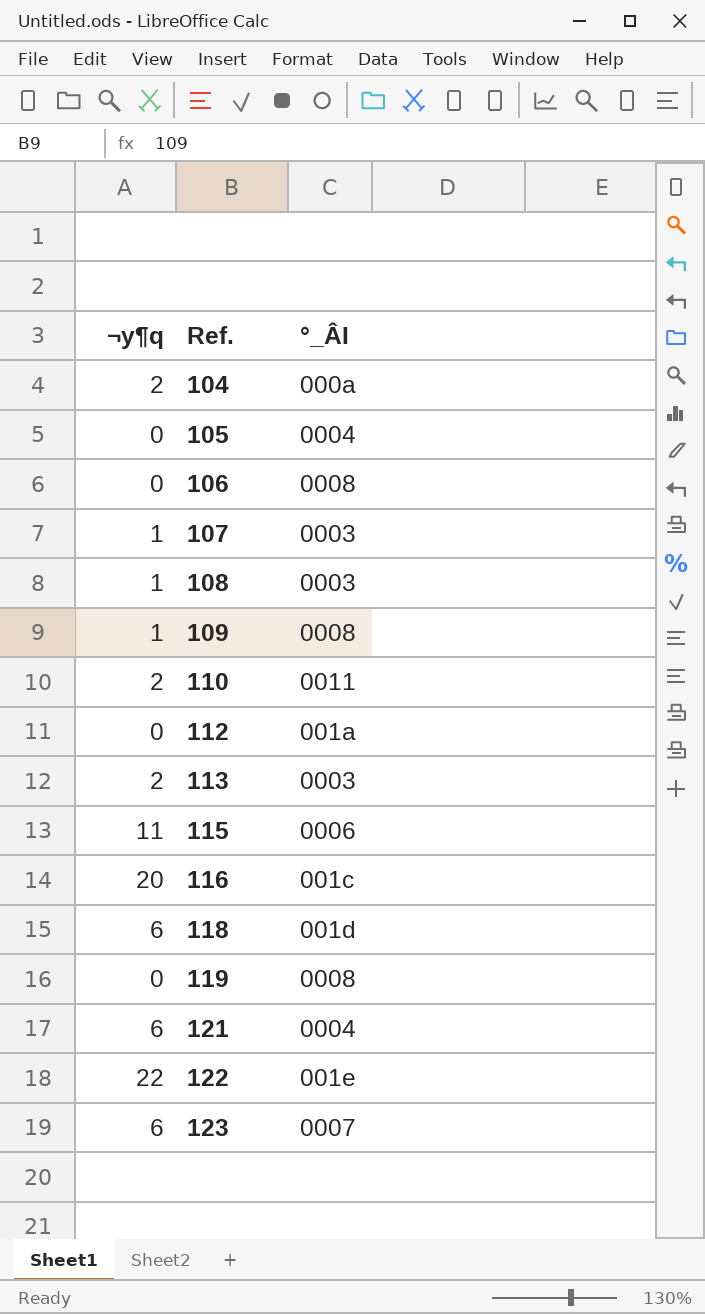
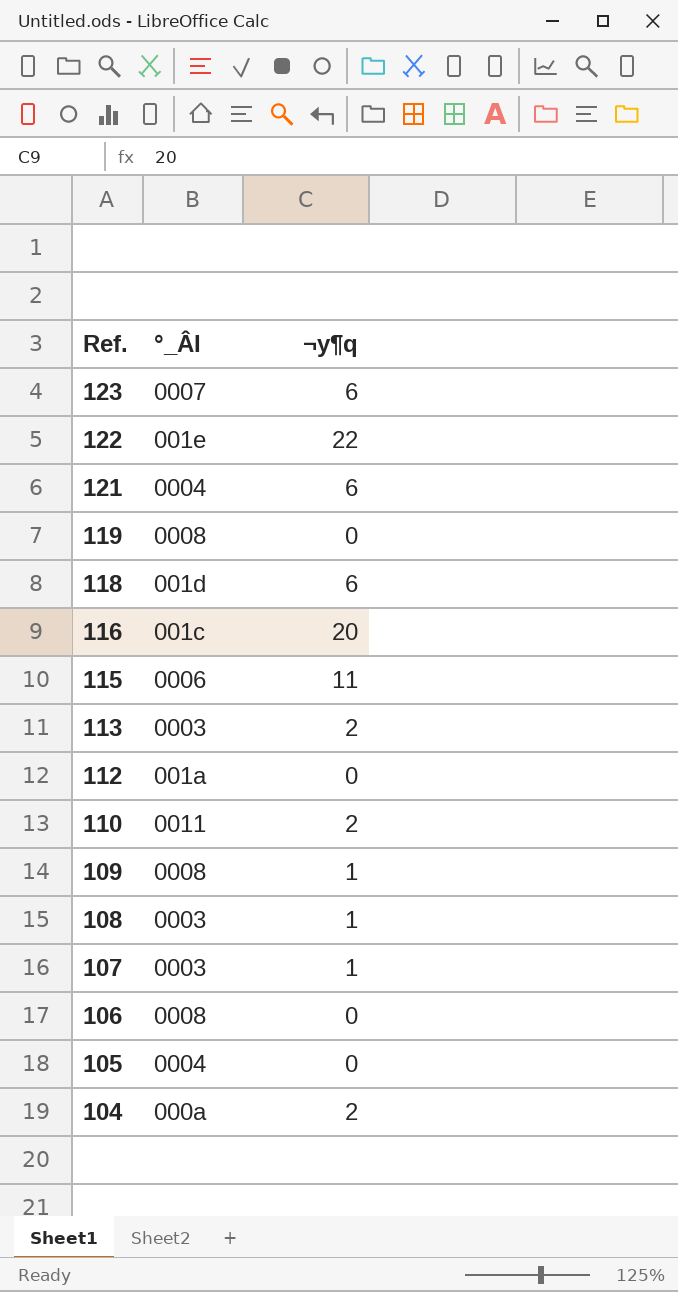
row order: Ref. ascending -> Ref. descending
column ¬y¶q | position: 1 -> 3

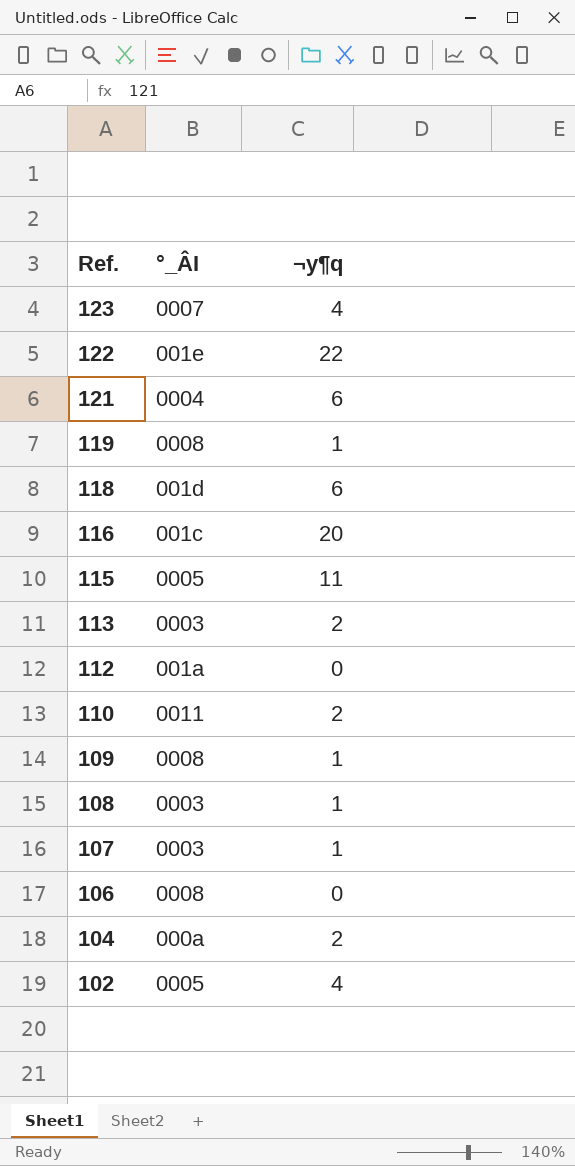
row 105: 0004 | 0 -> none
123 | ¬y¶q: 6 -> 4
119 | ¬y¶q: 0 -> 1
115 | °_ÂI: 0006 -> 0005
row 102: none -> 0005 | 4

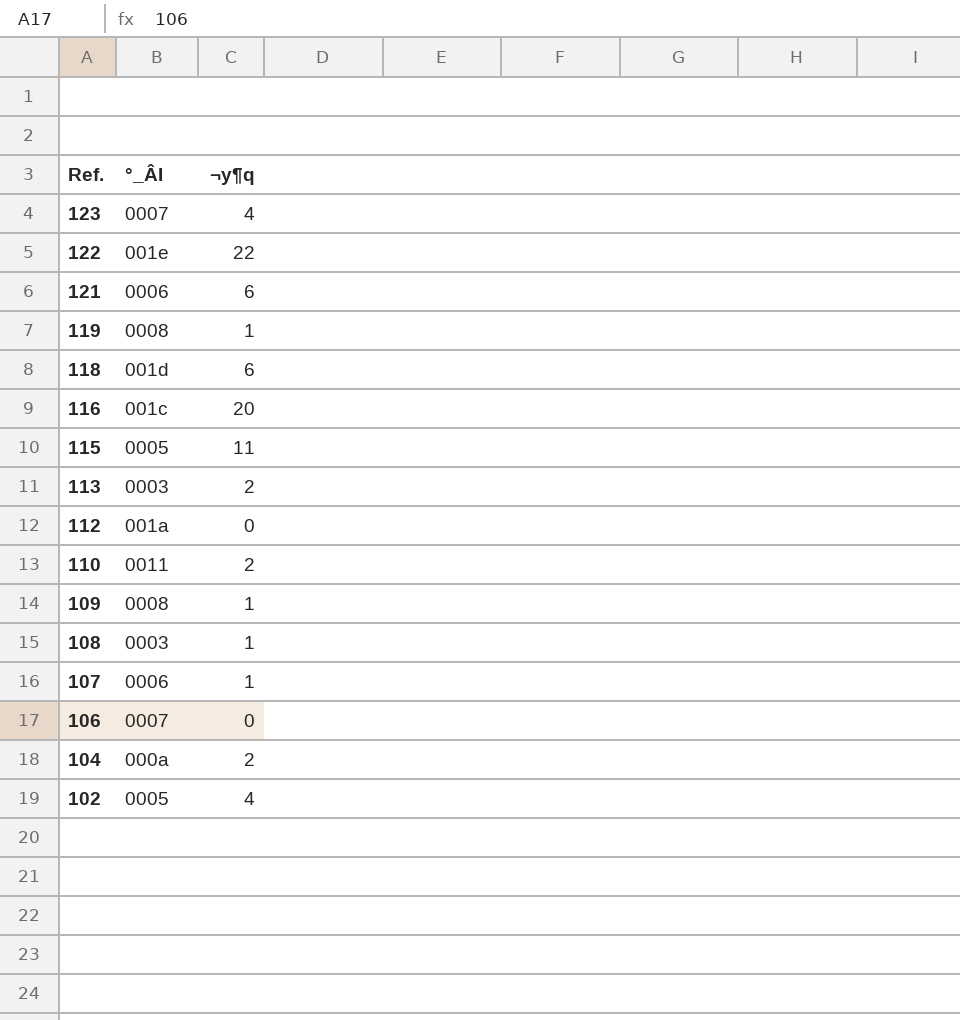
121 | °_ÂI: 0004 -> 0006
107 | °_ÂI: 0003 -> 0006
106 | °_ÂI: 0008 -> 0007

